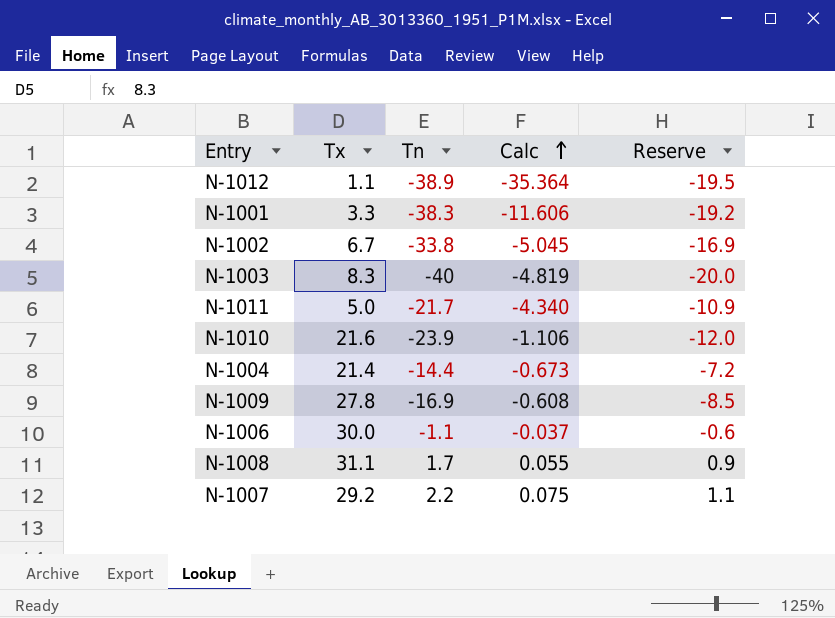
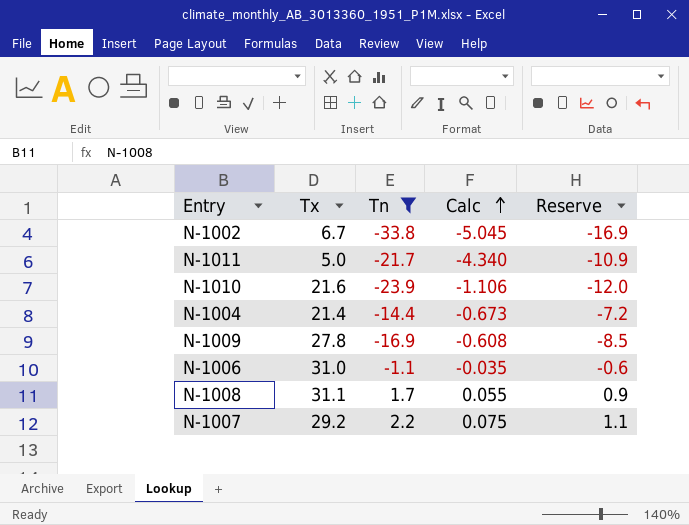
filter: none -> Tn >= -33.8
N-1006 | Tx: 30.0 -> 31.0
N-1006 | Calc: -0.037 -> -0.035

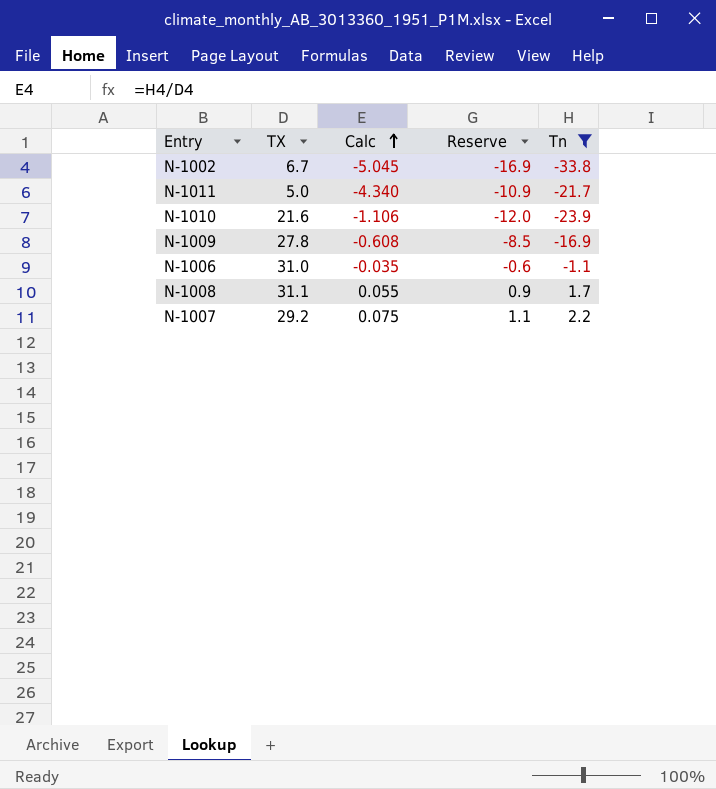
column name: Tx -> TX
column Tn | position: 3 -> 5
row N-1004: 21.4 | -14.4 | -0.673 | -7.2 -> none

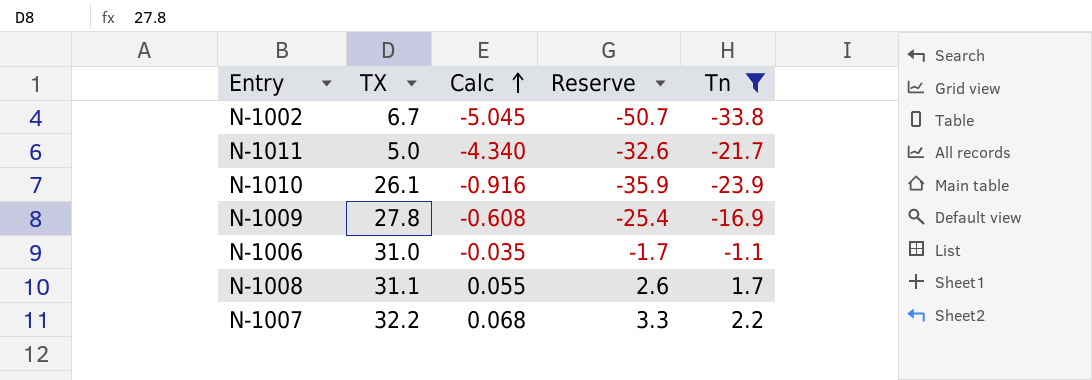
column Reserve | formula: [Tn] * 0.5 -> [Tn] * 1.5
N-1010 | TX: 21.6 -> 26.1
N-1010 | Calc: -1.106 -> -0.916
N-1007 | TX: 29.2 -> 32.2
N-1007 | Calc: 0.075 -> 0.068

